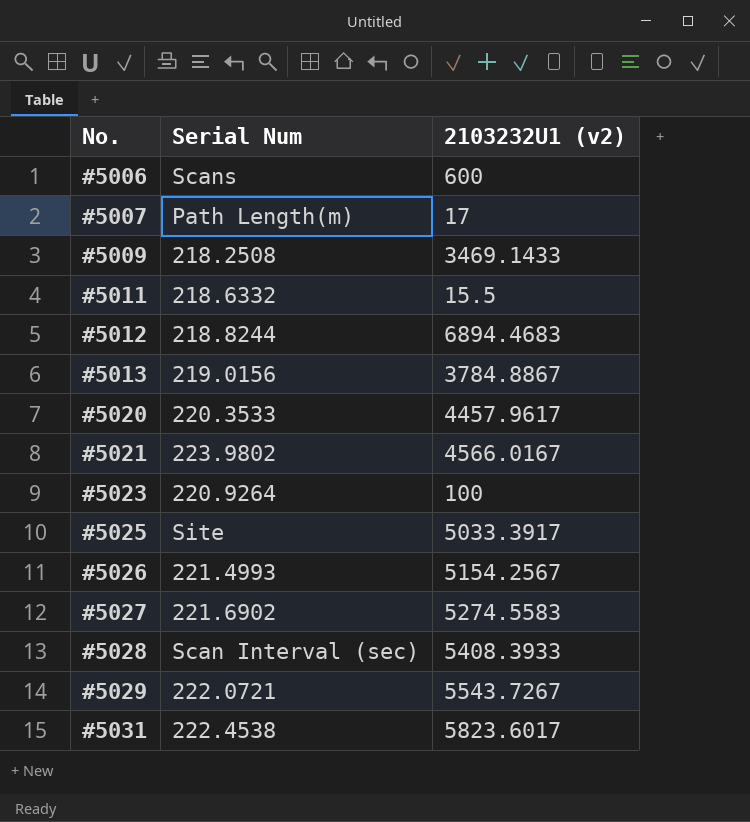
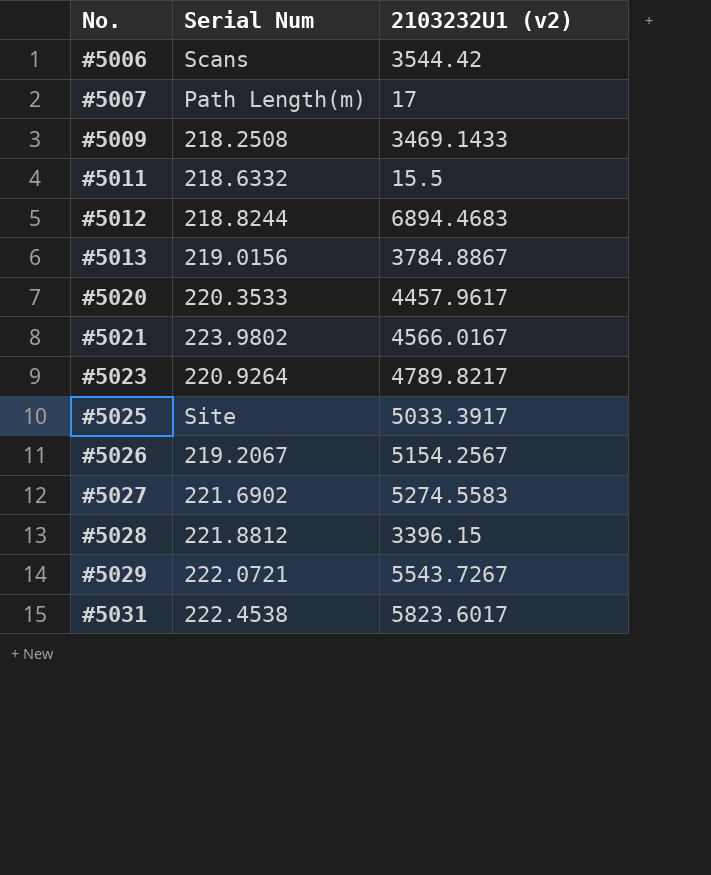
#5006 | 2103232U1 (v2): 600 -> 3544.42
#5023 | 2103232U1 (v2): 100 -> 4789.8217
#5026 | Serial Num: 221.4993 -> 219.2067
#5028 | Serial Num: Scan Interval (sec) -> 221.8812
#5028 | 2103232U1 (v2): 5408.3933 -> 3396.15

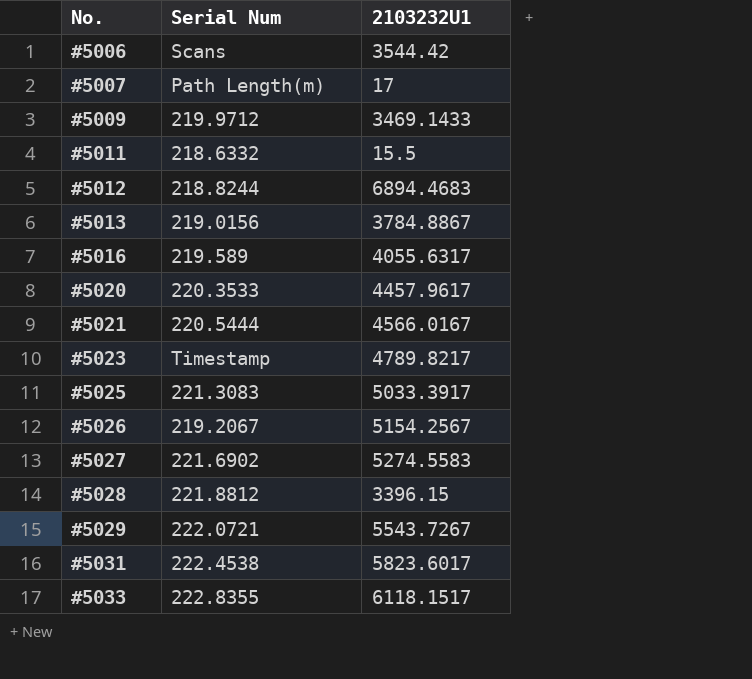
column name: 2103232U1 (v2) -> 2103232U1
#5009 | Serial Num: 218.2508 -> 219.9712
row #5016: none -> 219.589 | 4055.6317
#5021 | Serial Num: 223.9802 -> 220.5444
#5023 | Serial Num: 220.9264 -> Timestamp
#5025 | Serial Num: Site -> 221.3083
row #5033: none -> 222.8355 | 6118.1517

